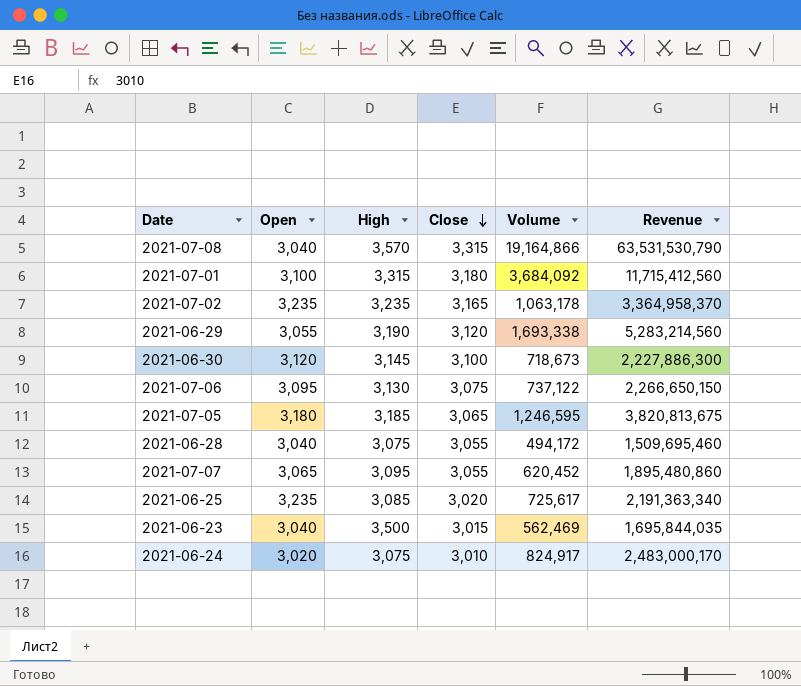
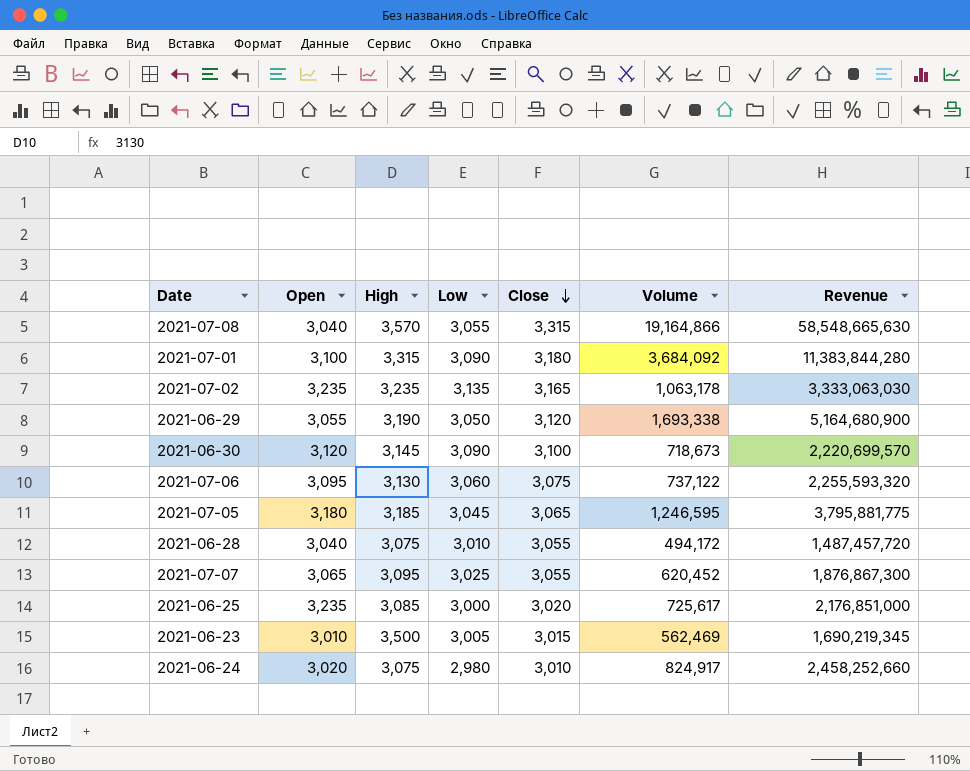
column Low | position: none -> 4
column Revenue | formula: [Close] * [Volume] -> [Low] * [Volume]
2021-06-23 | Open: 3,040 -> 3,010

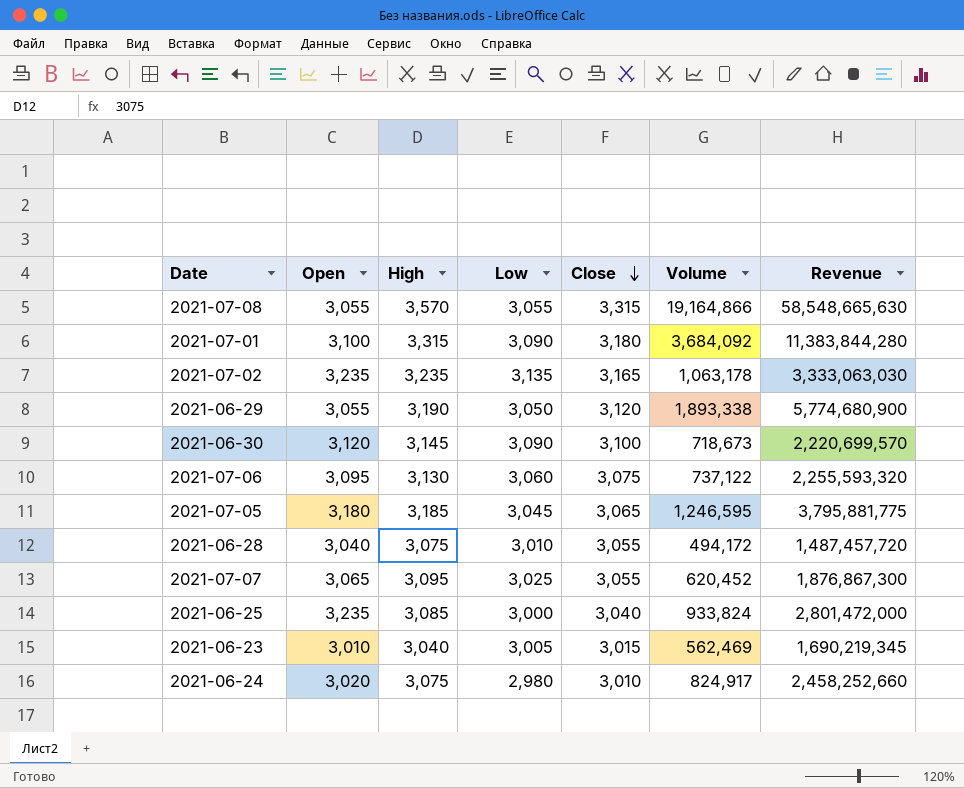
2021-07-08 | Open: 3,040 -> 3,055
2021-06-29 | Volume: 1,693,338 -> 1,893,338
2021-06-29 | Revenue: 5,164,680,900 -> 5,774,680,900
2021-06-25 | Close: 3,020 -> 3,040
2021-06-25 | Volume: 725,617 -> 933,824
2021-06-25 | Revenue: 2,176,851,000 -> 2,801,472,000
2021-06-23 | High: 3,500 -> 3,040

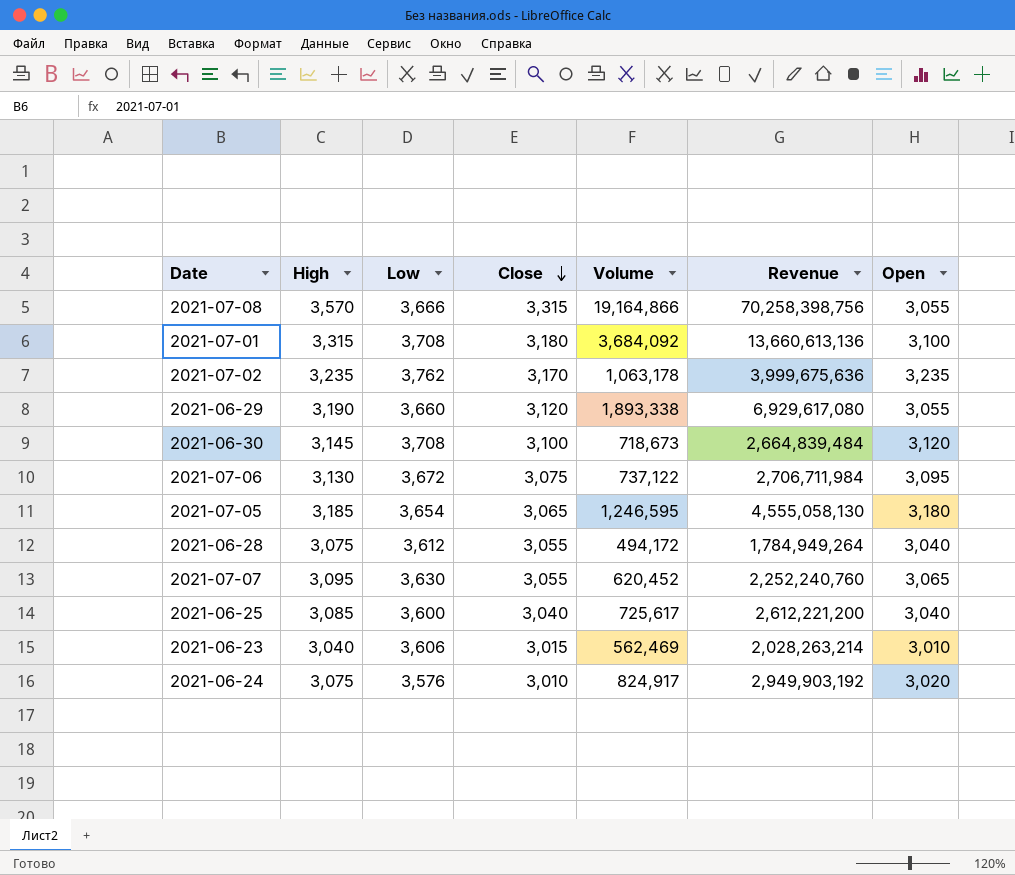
column Open | position: 2 -> 7
2021-07-08 | Low: 3,055 -> 3,666
2021-07-08 | Revenue: 58,548,665,630 -> 70,258,398,756
2021-07-01 | Low: 3,090 -> 3,708
2021-07-01 | Revenue: 11,383,844,280 -> 13,660,613,136
2021-07-02 | Low: 3,135 -> 3,762
2021-07-02 | Close: 3,165 -> 3,170
2021-07-02 | Revenue: 3,333,063,030 -> 3,999,675,636
2021-06-29 | Low: 3,050 -> 3,660
2021-06-29 | Revenue: 5,774,680,900 -> 6,929,617,080
2021-06-30 | Low: 3,090 -> 3,708
2021-06-30 | Revenue: 2,220,699,570 -> 2,664,839,484
2021-07-06 | Low: 3,060 -> 3,672
2021-07-06 | Revenue: 2,255,593,320 -> 2,706,711,984
2021-07-05 | Low: 3,045 -> 3,654
2021-07-05 | Revenue: 3,795,881,775 -> 4,555,058,130
2021-06-28 | Low: 3,010 -> 3,612
2021-06-28 | Revenue: 1,487,457,720 -> 1,784,949,264
2021-07-07 | Low: 3,025 -> 3,630
2021-07-07 | Revenue: 1,876,867,300 -> 2,252,240,760
2021-06-25 | Low: 3,000 -> 3,600
2021-06-25 | Volume: 933,824 -> 725,617
2021-06-25 | Revenue: 2,801,472,000 -> 2,612,221,200
2021-06-25 | Open: 3,235 -> 3,040
2021-06-23 | Low: 3,005 -> 3,606
2021-06-23 | Revenue: 1,690,219,345 -> 2,028,263,214
2021-06-24 | Low: 2,980 -> 3,576
2021-06-24 | Revenue: 2,458,252,660 -> 2,949,903,192

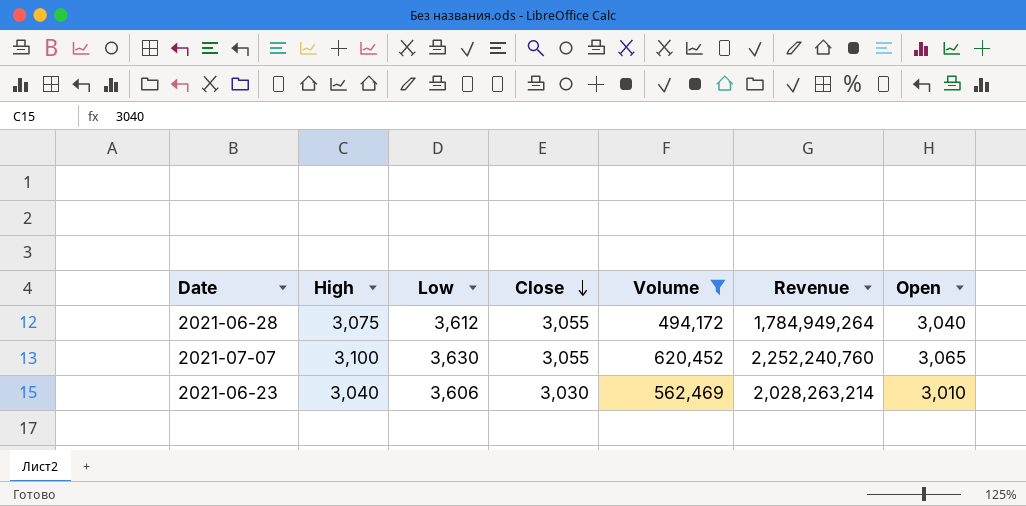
filter: none -> Volume <= 620,452
2021-07-07 | High: 3,095 -> 3,100
2021-06-23 | Close: 3,015 -> 3,030

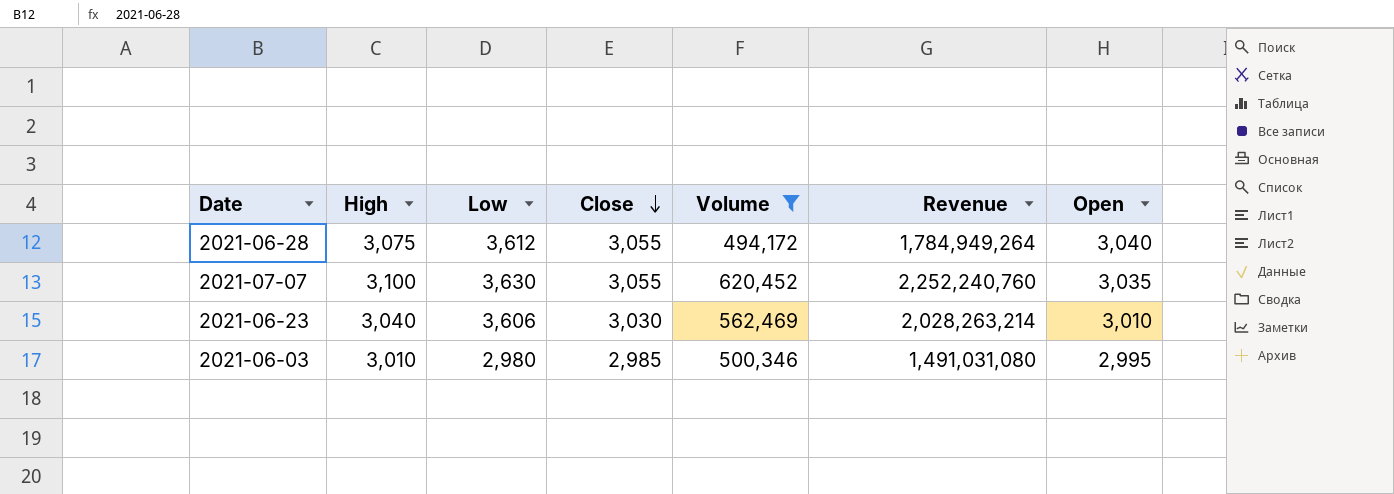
2021-07-07 | Open: 3,065 -> 3,035
row 2021-06-03: none -> 3,010 | 2,980 | 2,985 | 500,346 | 1,491,031,080 | 2,995

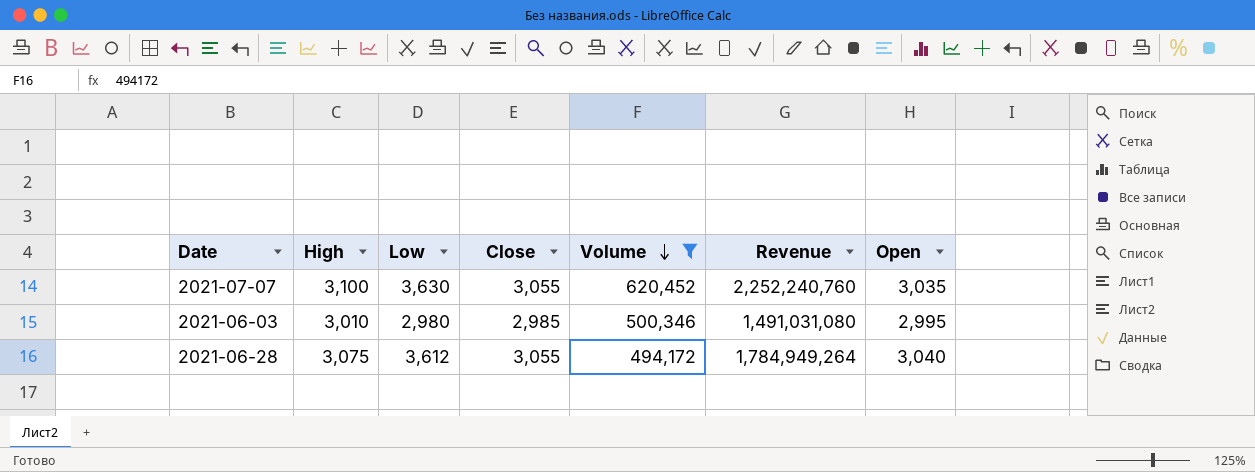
row order: Close descending -> Volume descending
row 2021-06-23: 3,040 | 3,606 | 3,030 | 562,469 | 2,028,263,214 | 3,010 -> none

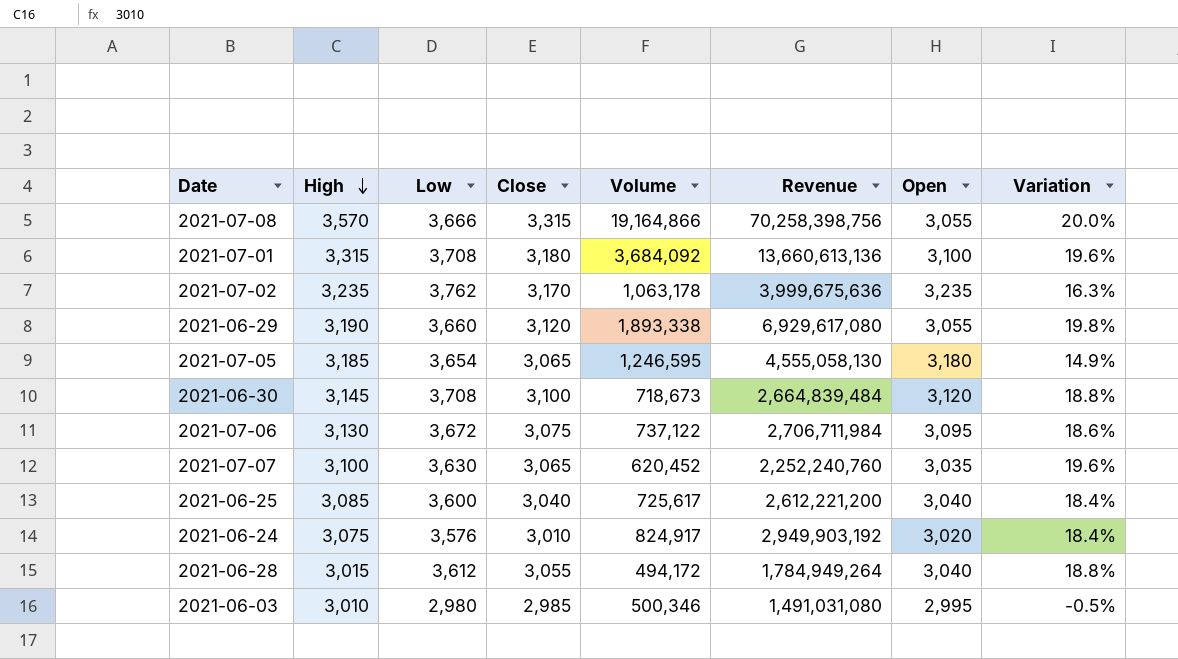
filter: Volume <= 620,452 -> none
row order: Volume descending -> High descending
column Variation | formula: none -> ([Low] - [Open]) / [Open]
2021-07-07 | Close: 3,055 -> 3,065
2021-06-28 | High: 3,075 -> 3,015

